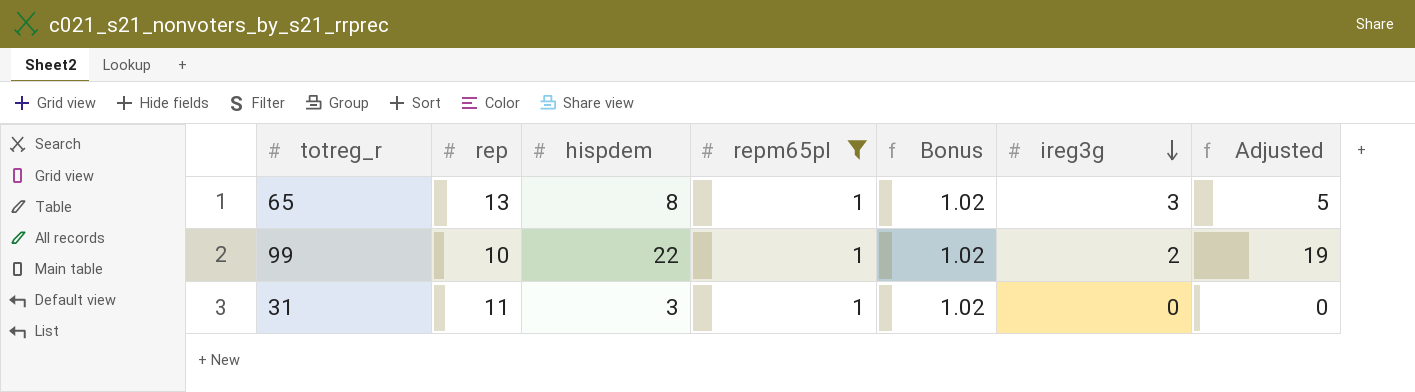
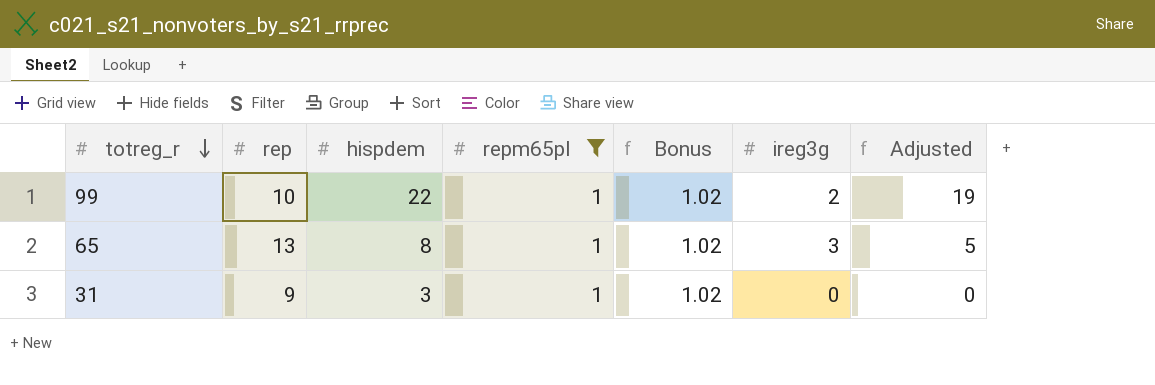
row order: ireg3g descending -> totreg_r descending
31 | rep: 11 -> 9

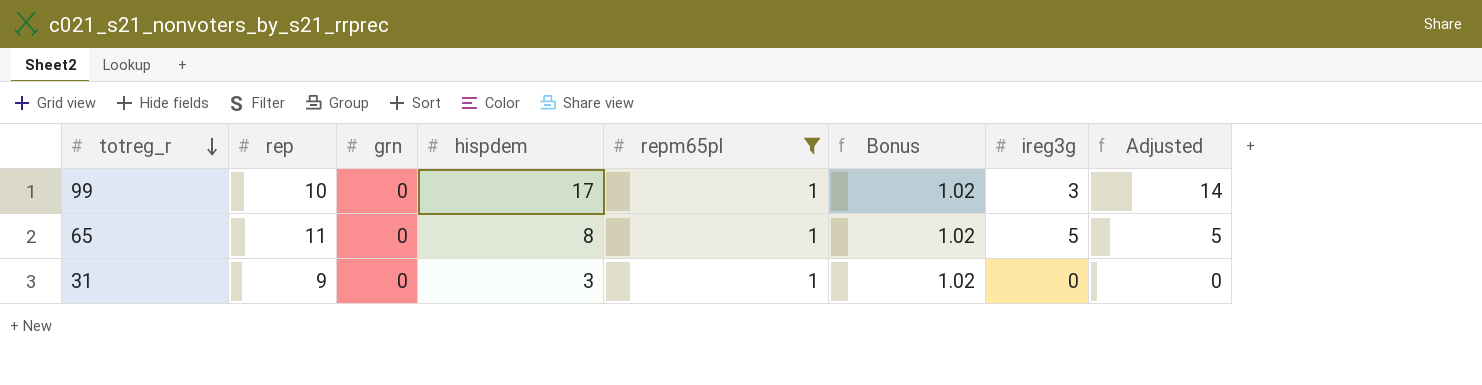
column grn | position: none -> 3
99 | hispdem: 22 -> 17
99 | ireg3g: 2 -> 3
99 | Adjusted: 19 -> 14
65 | rep: 13 -> 11
65 | ireg3g: 3 -> 5

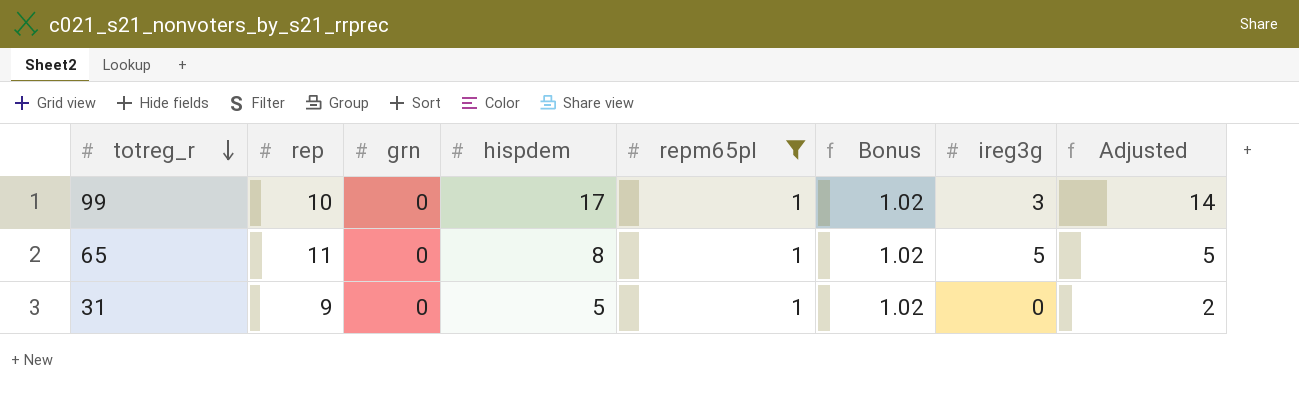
31 | hispdem: 3 -> 5
31 | Adjusted: 0 -> 2

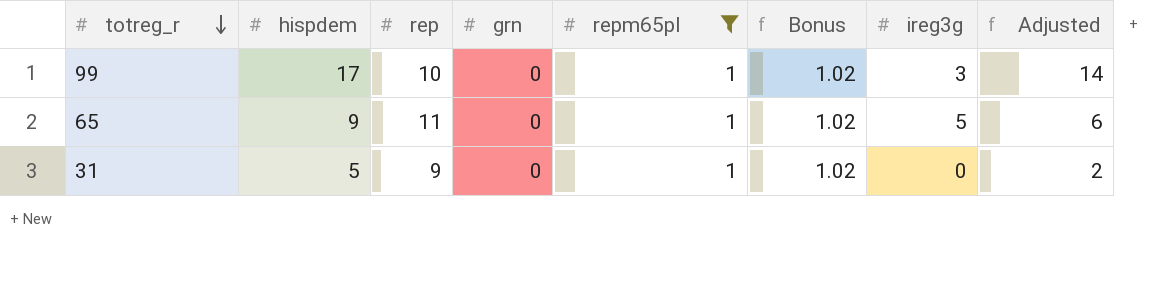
column hispdem | position: 4 -> 2
65 | hispdem: 8 -> 9
65 | Adjusted: 5 -> 6

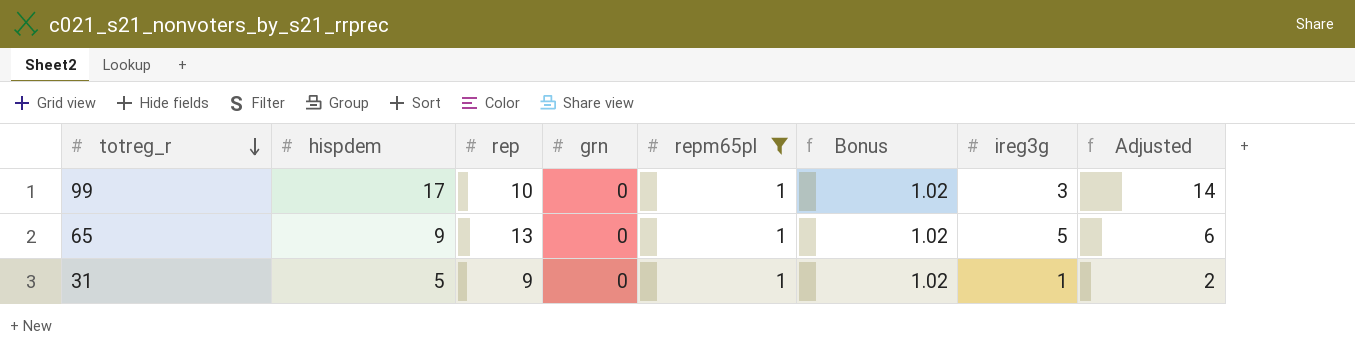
65 | rep: 11 -> 13
31 | ireg3g: 0 -> 1

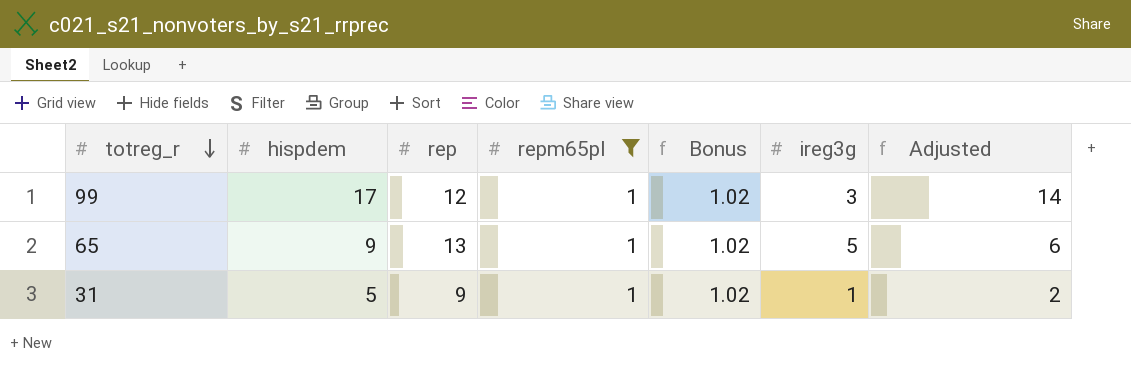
column grn | position: 4 -> none
99 | rep: 10 -> 12

